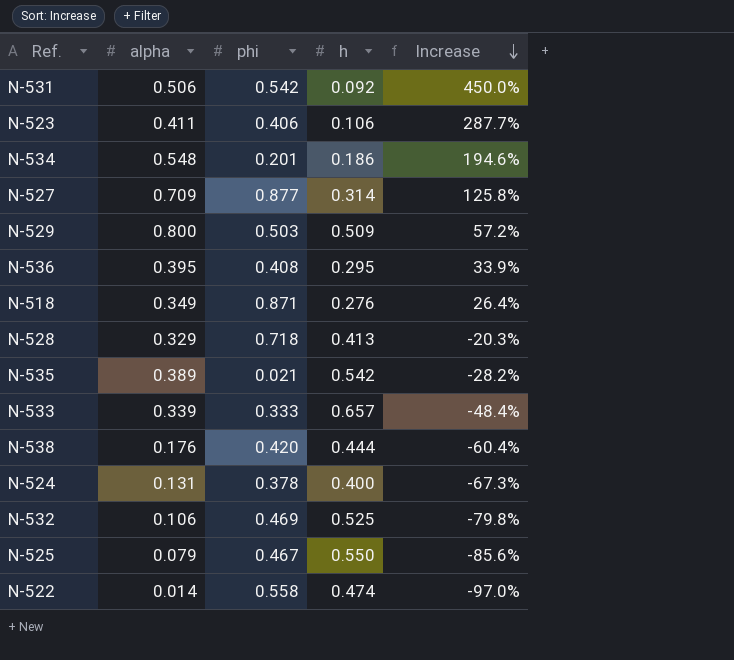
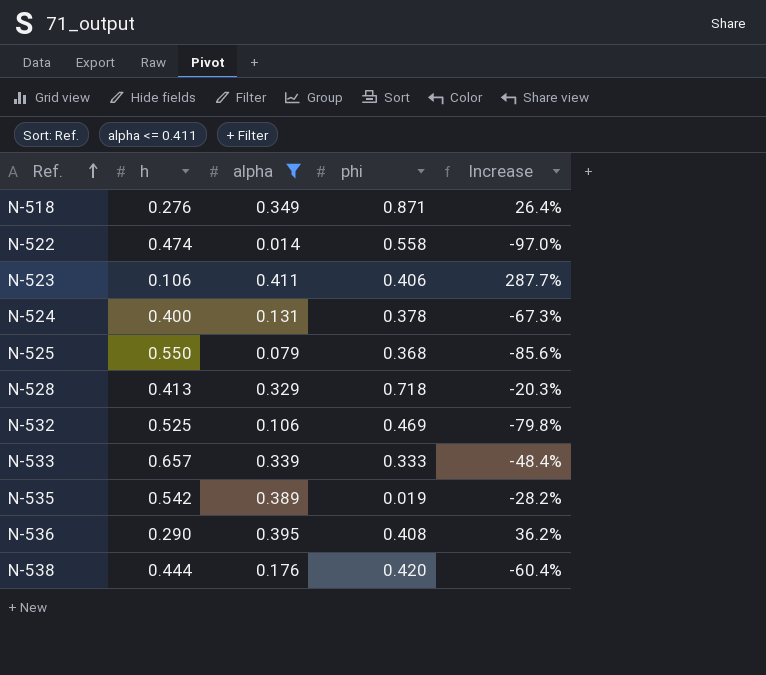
filter: none -> alpha <= 0.411
row order: Increase descending -> Ref. ascending
column h | position: 4 -> 2
N-525 | phi: 0.467 -> 0.368
N-535 | phi: 0.021 -> 0.019
N-536 | h: 0.295 -> 0.290
N-536 | Increase: 33.9% -> 36.2%

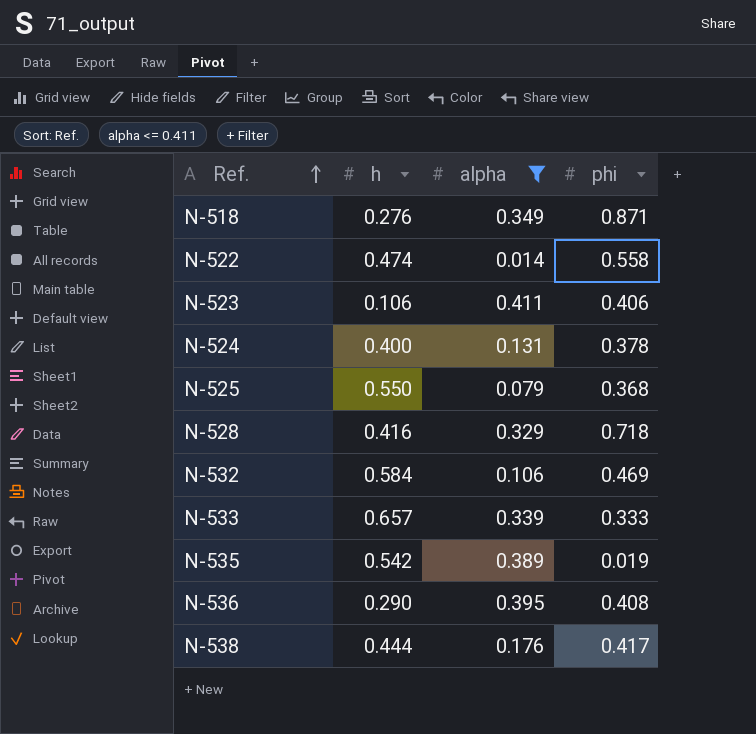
column Increase | formula: ([alpha] - [h]) / [h] -> none
N-528 | h: 0.413 -> 0.416
N-532 | h: 0.525 -> 0.584
N-538 | phi: 0.420 -> 0.417

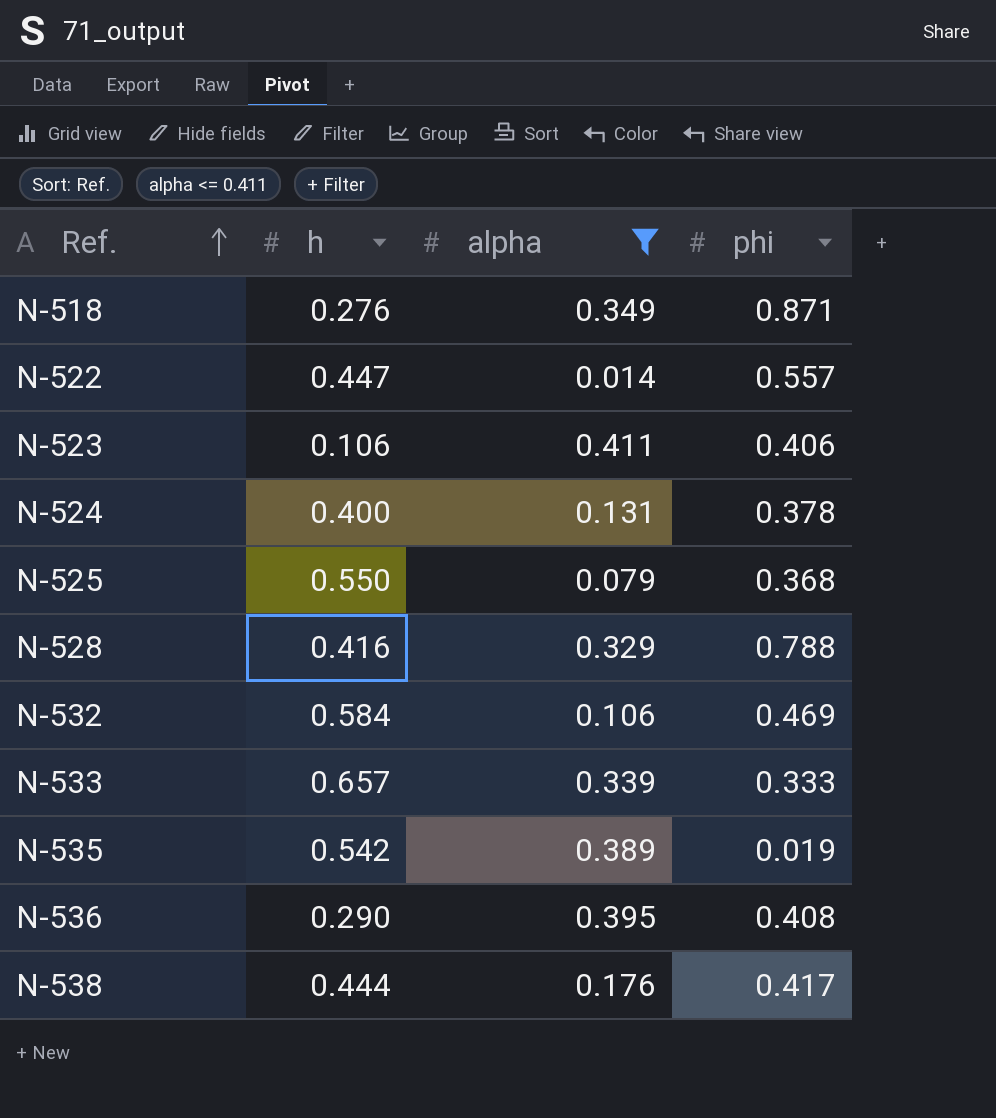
N-522 | h: 0.474 -> 0.447
N-522 | phi: 0.558 -> 0.557
N-528 | phi: 0.718 -> 0.788

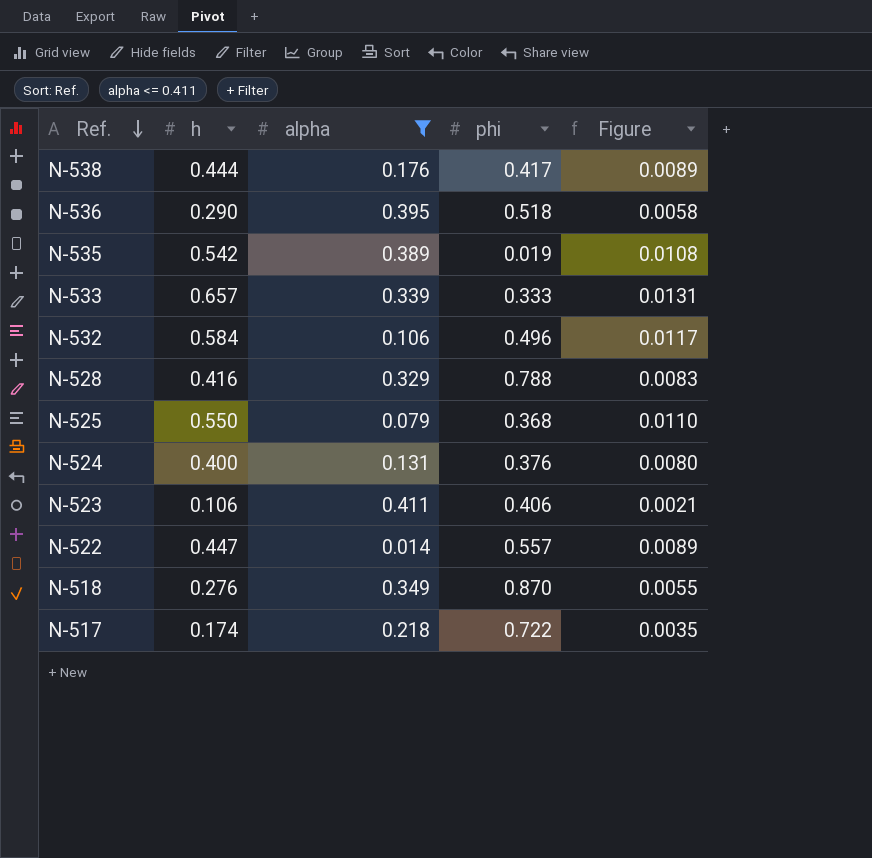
row order: Ref. ascending -> Ref. descending
column Figure | formula: none -> [h] * 0.02
N-536 | phi: 0.408 -> 0.518
N-532 | phi: 0.469 -> 0.496
N-524 | phi: 0.378 -> 0.376
N-518 | phi: 0.871 -> 0.870
row N-517: none -> 0.174 | 0.218 | 0.722 | 0.0035

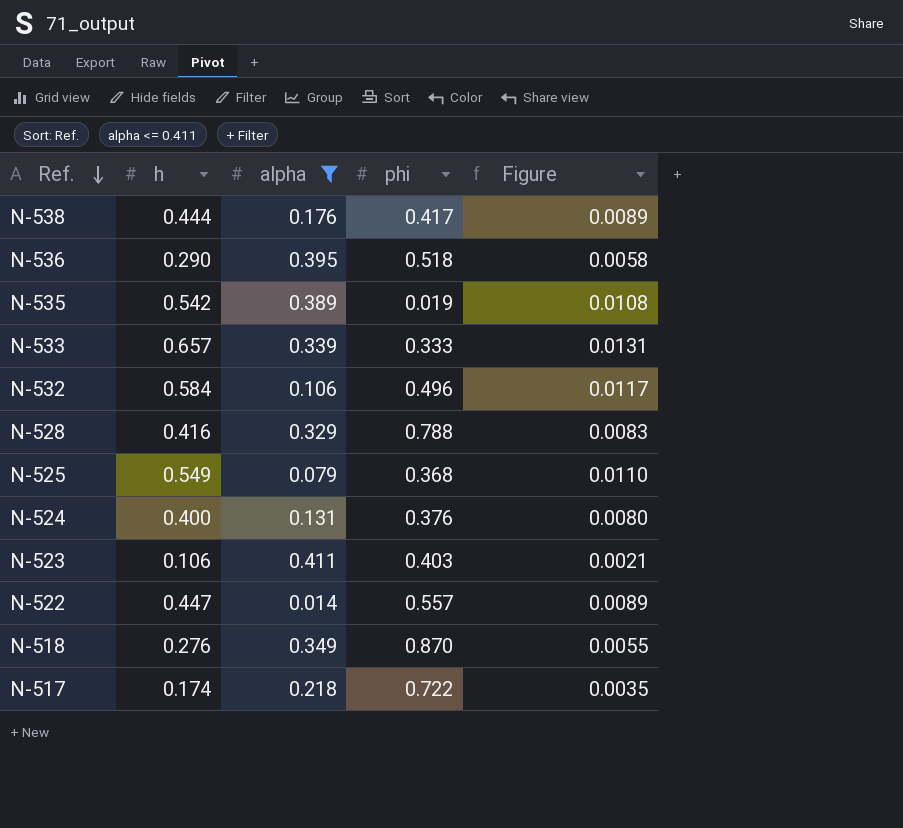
N-525 | h: 0.550 -> 0.549
N-523 | phi: 0.406 -> 0.403

